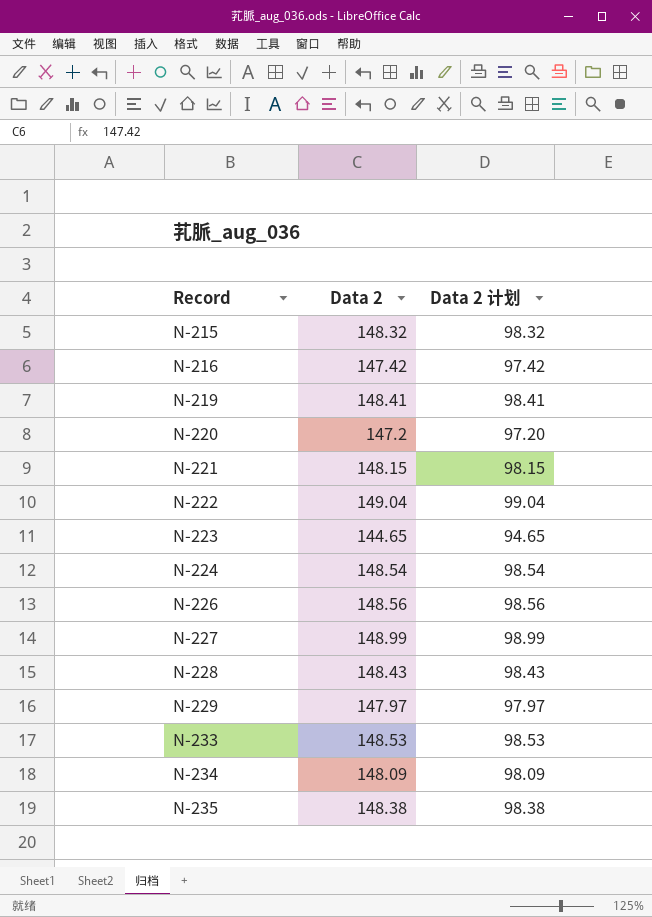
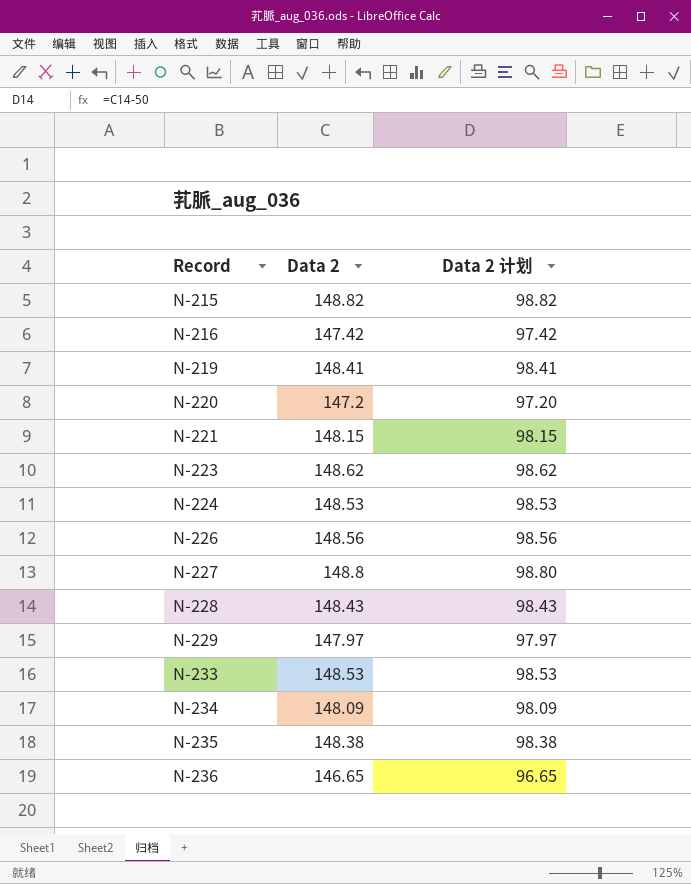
row N-222: 149.04 | 99.04 -> none
N-215 | Data 2: 148.32 -> 148.82
N-215 | Data 2 计划: 98.32 -> 98.82
N-223 | Data 2: 144.65 -> 148.62
N-223 | Data 2 计划: 94.65 -> 98.62
N-224 | Data 2: 148.54 -> 148.53
N-224 | Data 2 计划: 98.54 -> 98.53
N-227 | Data 2: 148.99 -> 148.8
N-227 | Data 2 计划: 98.99 -> 98.80
row N-236: none -> 146.65 | 96.65

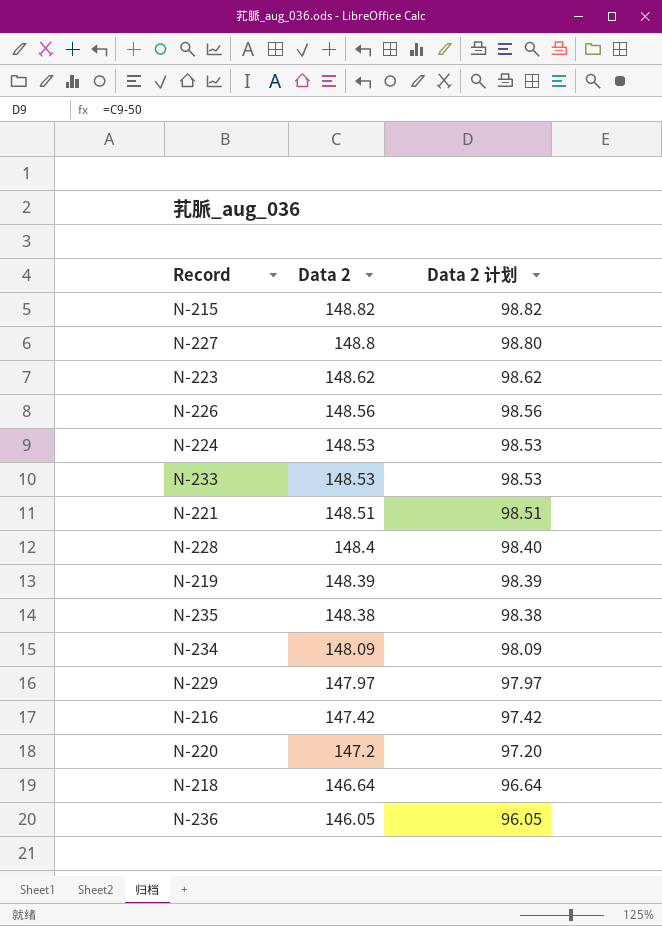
row order: Record ascending -> Data 2 descending
N-221 | Data 2: 148.15 -> 148.51
N-221 | Data 2 计划: 98.15 -> 98.51
N-228 | Data 2: 148.43 -> 148.4
N-228 | Data 2 计划: 98.43 -> 98.40
N-219 | Data 2: 148.41 -> 148.39
N-219 | Data 2 计划: 98.41 -> 98.39
row N-218: none -> 146.64 | 96.64
N-236 | Data 2: 146.65 -> 146.05
N-236 | Data 2 计划: 96.65 -> 96.05

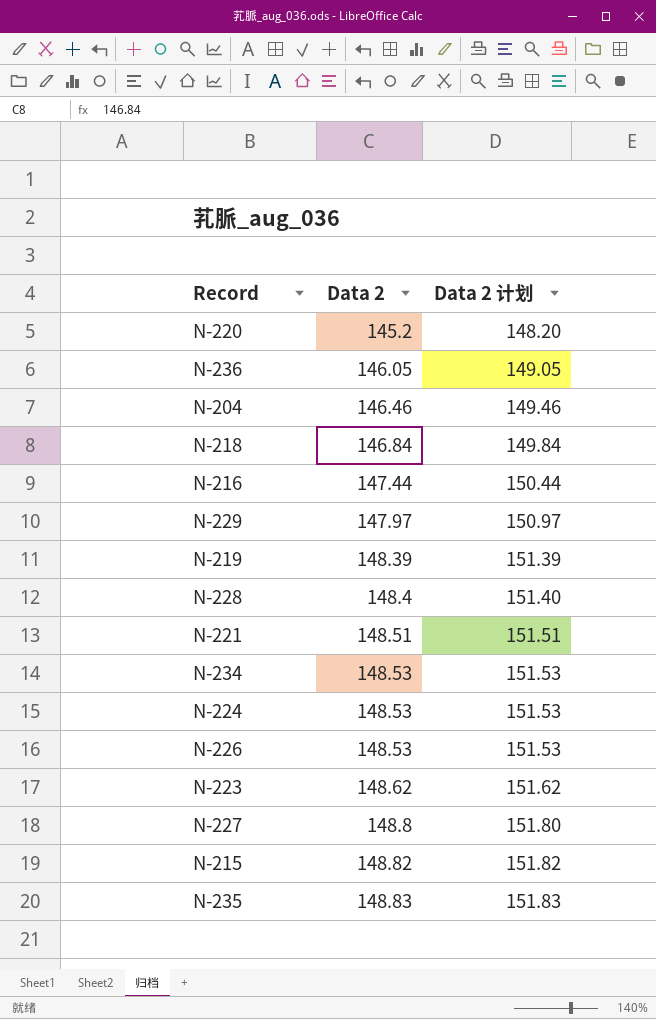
row order: Data 2 descending -> Data 2 ascending
column Data 2 计划 | formula: [Data 2] - 50 -> [Data 2] + 3
row N-233: 148.53 | 98.53 -> none
N-220 | Data 2: 147.2 -> 145.2
row N-204: none -> 146.46 | 149.46
N-218 | Data 2: 146.64 -> 146.84
N-216 | Data 2: 147.42 -> 147.44
N-234 | Data 2: 148.09 -> 148.53
N-226 | Data 2: 148.56 -> 148.53
N-235 | Data 2: 148.38 -> 148.83

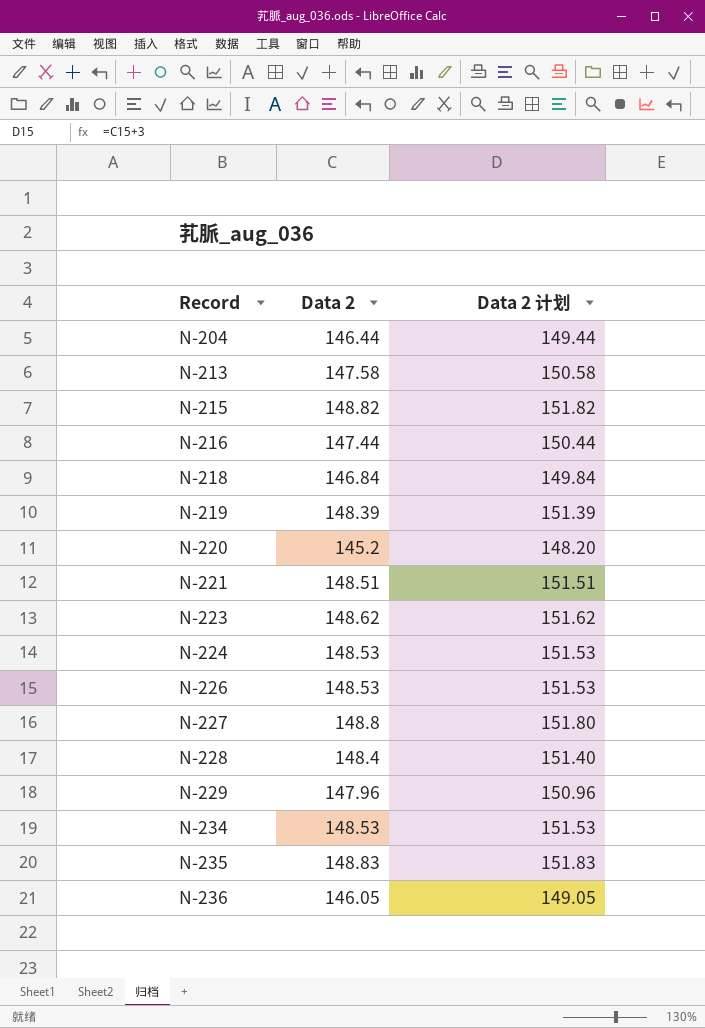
row order: Data 2 ascending -> Record ascending
N-204 | Data 2: 146.46 -> 146.44
N-204 | Data 2 计划: 149.46 -> 149.44
row N-213: none -> 147.58 | 150.58
N-229 | Data 2: 147.97 -> 147.96
N-229 | Data 2 计划: 150.97 -> 150.96

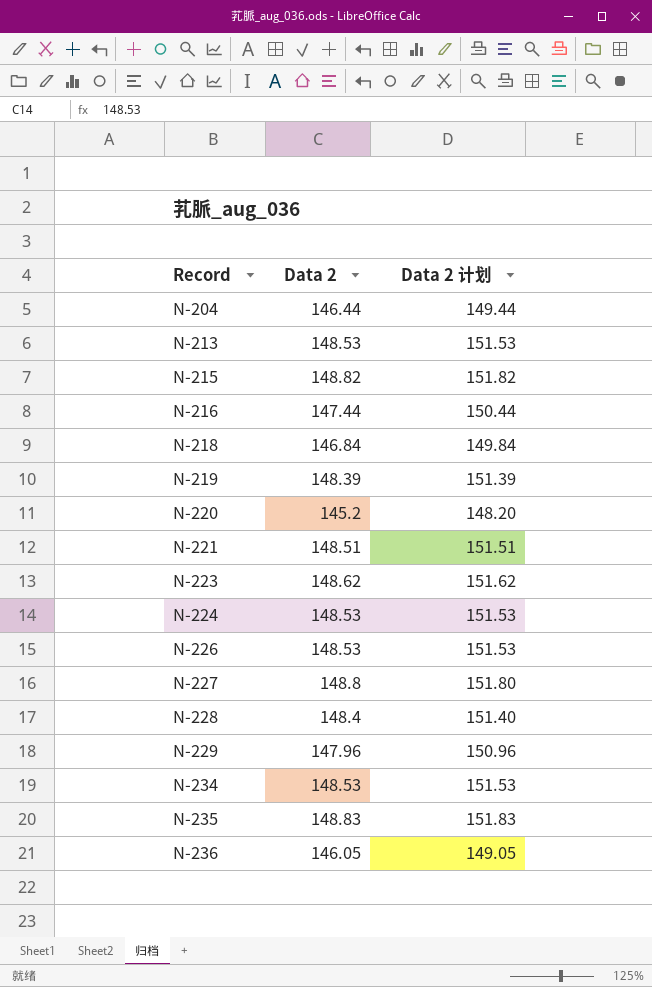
N-213 | Data 2: 147.58 -> 148.53
N-213 | Data 2 计划: 150.58 -> 151.53

